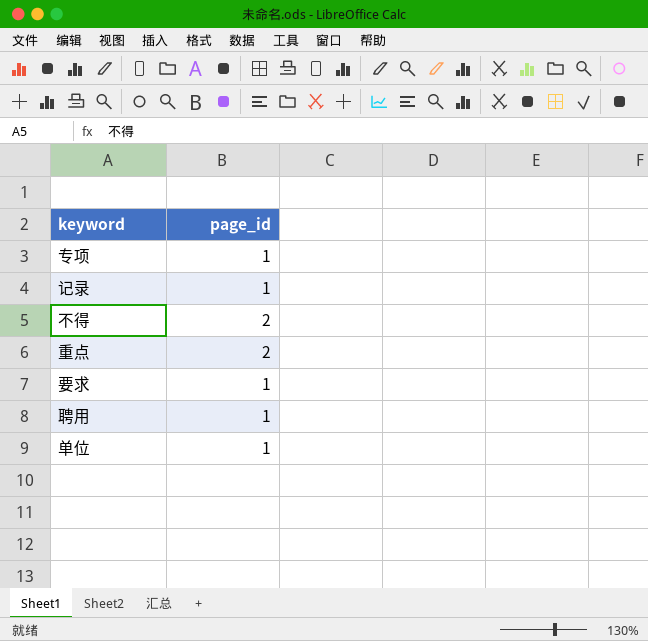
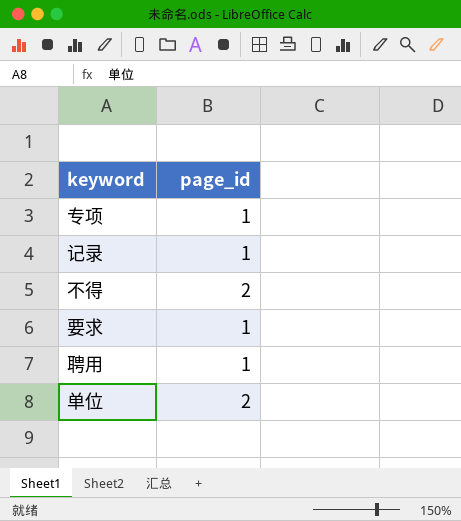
row 重点: 2 -> none
单位 | page_id: 1 -> 2

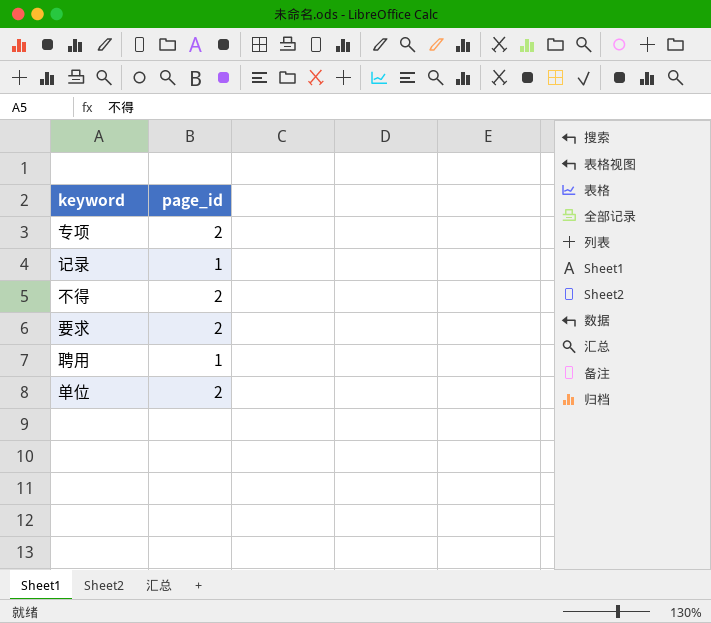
专项 | page_id: 1 -> 2
要求 | page_id: 1 -> 2

